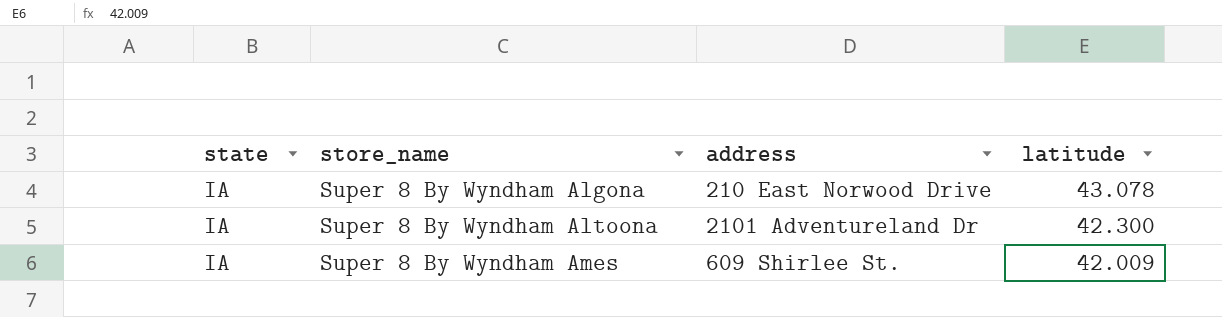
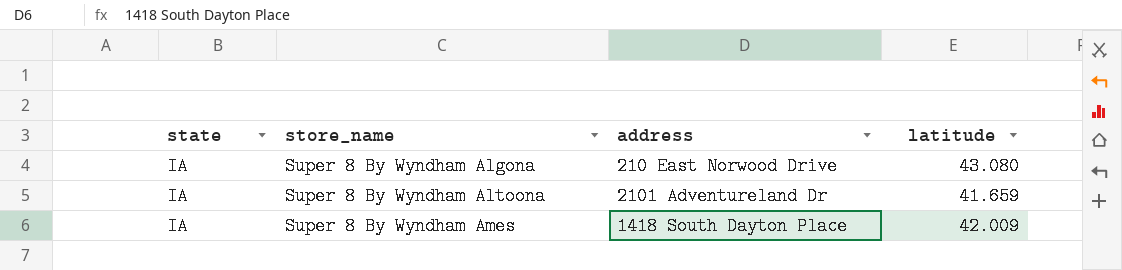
Super 8 By Wyndham Algona | latitude: 43.078 -> 43.080
Super 8 By Wyndham Altoona | latitude: 42.300 -> 41.659
Super 8 By Wyndham Ames | address: 609 Shirlee St. -> 1418 South Dayton Place

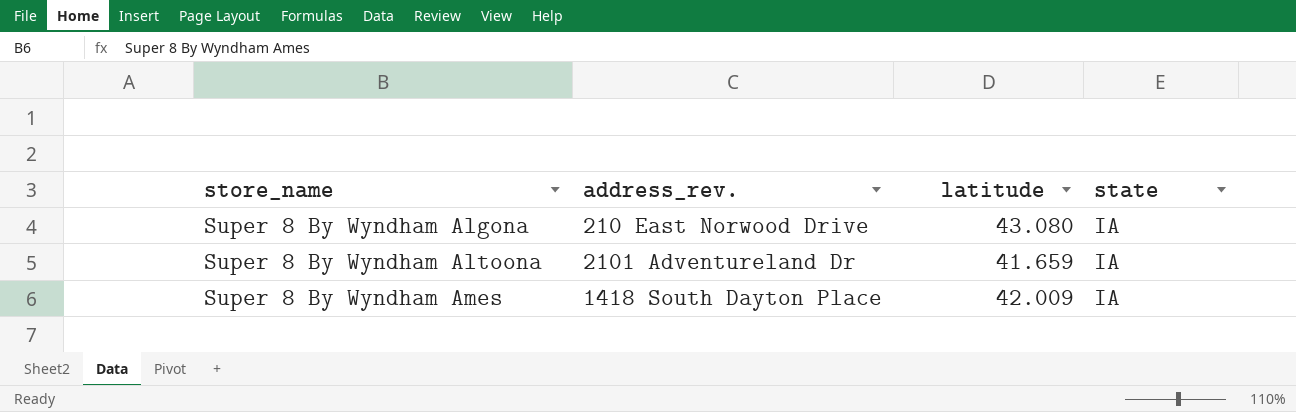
column name: address -> address_rev.
column state | position: 1 -> 4

